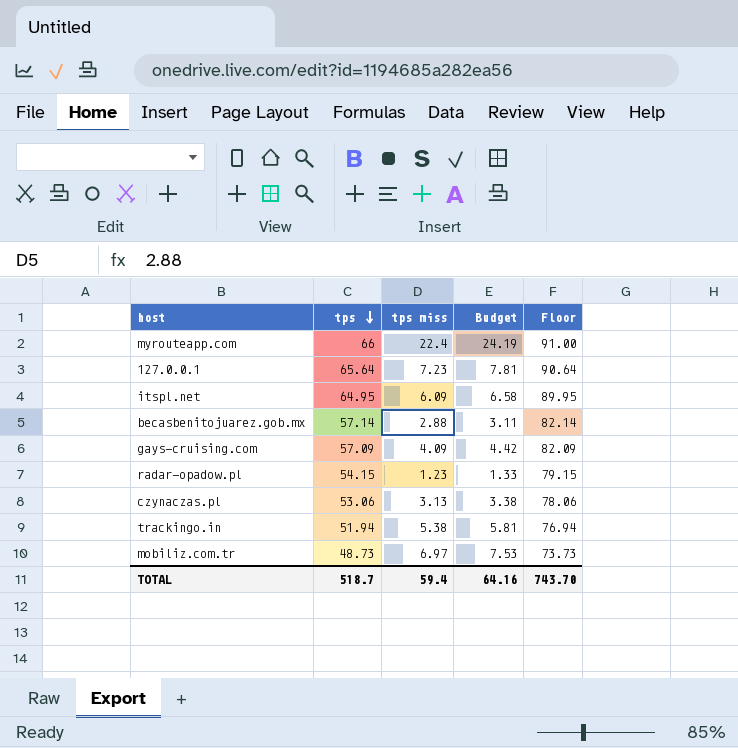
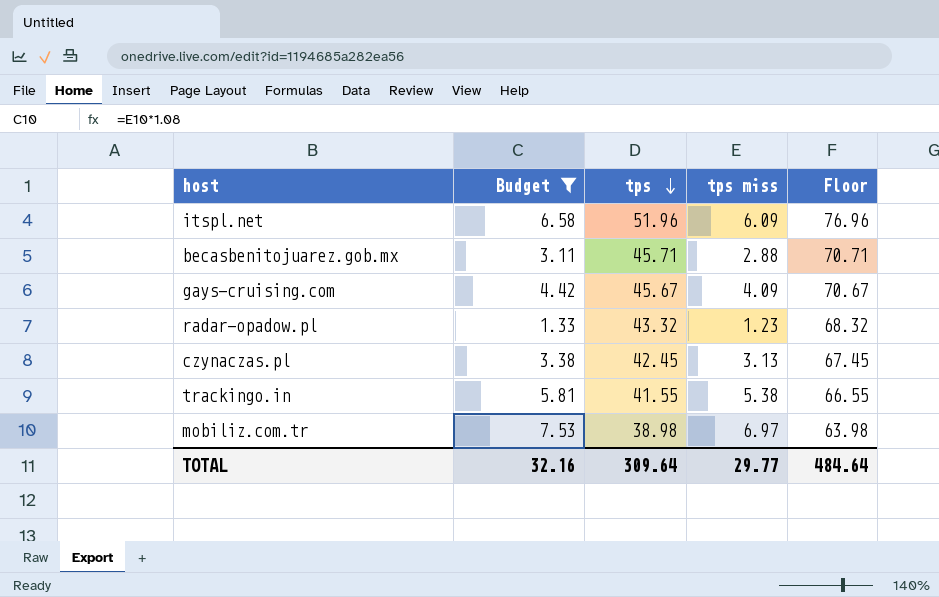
filter: none -> Budget <= 7.53
column Budget | position: 4 -> 2
itspl.net | tps: 64.95 -> 51.96
itspl.net | Floor: 89.95 -> 76.96
becasbenitojuarez.gob.mx | tps: 57.14 -> 45.71
becasbenitojuarez.gob.mx | Floor: 82.14 -> 70.71
gays-cruising.com | tps: 57.09 -> 45.67
gays-cruising.com | Floor: 82.09 -> 70.67
radar-opadow.pl | tps: 54.15 -> 43.32
radar-opadow.pl | Floor: 79.15 -> 68.32
czynaczas.pl | tps: 53.06 -> 42.45
czynaczas.pl | Floor: 78.06 -> 67.45
trackingo.in | tps: 51.94 -> 41.55
trackingo.in | Floor: 76.94 -> 66.55
mobiliz.com.tr | tps: 48.73 -> 38.98
mobiliz.com.tr | Floor: 73.73 -> 63.98
TOTAL | Budget: 64.16 -> 32.16
TOTAL | tps: 518.7 -> 309.64
TOTAL | tps miss: 59.4 -> 29.77
TOTAL | Floor: 743.70 -> 484.64

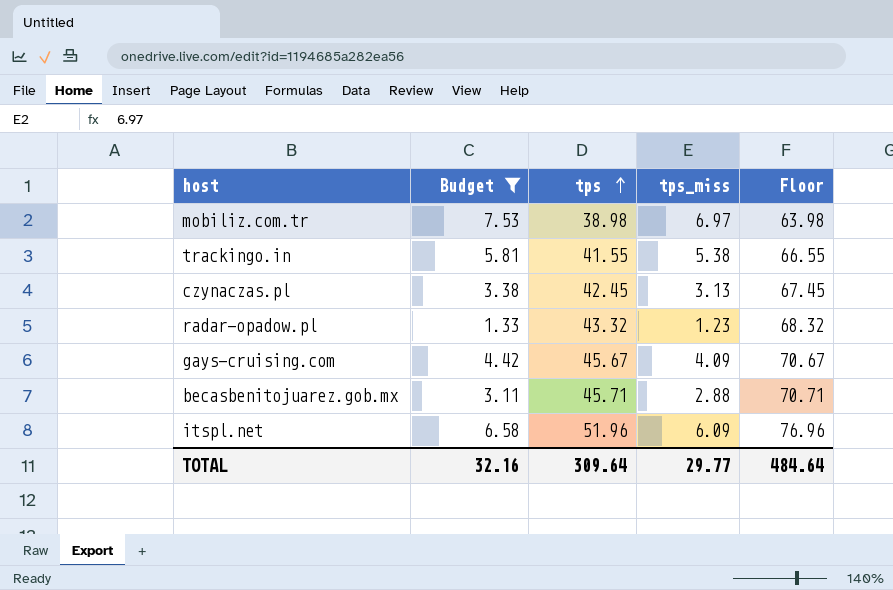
row order: tps descending -> tps ascending
column name: tps miss -> tps_miss

